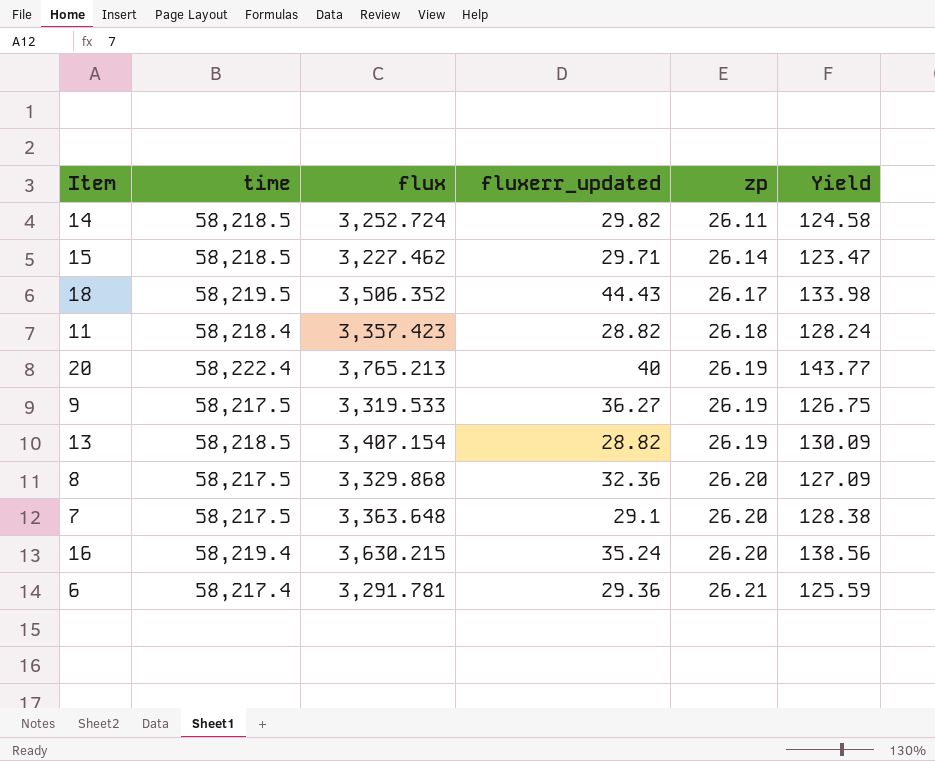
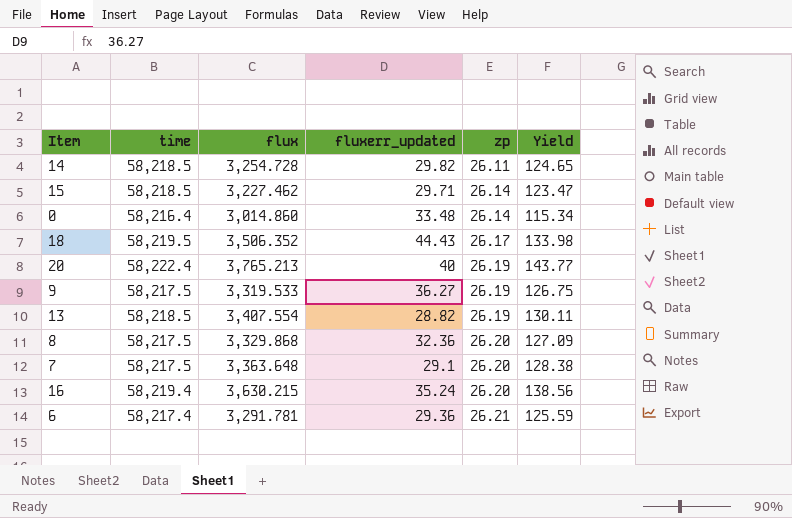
row 11: 58,218.4 | 3,357.423 | 28.82 | 26.18 | 128.24 -> none
14 | flux: 3,252.724 -> 3,254.728
14 | Yield: 124.58 -> 124.65
row 0: none -> 58,216.4 | 3,014.860 | 33.48 | 26.14 | 115.34
13 | flux: 3,407.154 -> 3,407.554
13 | Yield: 130.09 -> 130.11

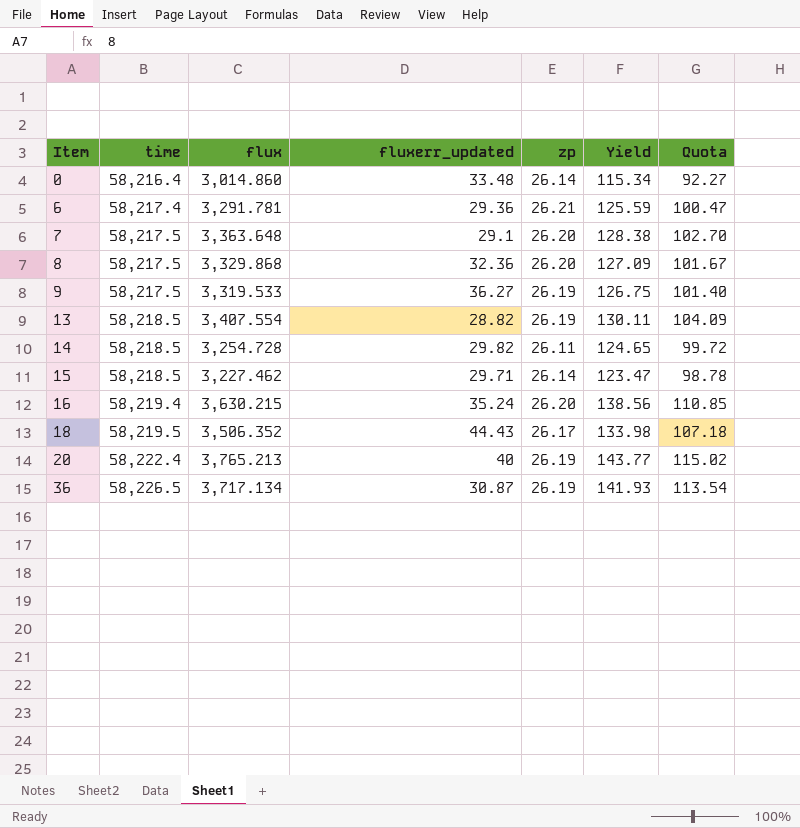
row order: zp ascending -> Item ascending
column Quota | formula: none -> [Yield] * 0.8
row 36: none -> 58,226.5 | 3,717.134 | 30.87 | 26.19 | 141.93 | 113.54

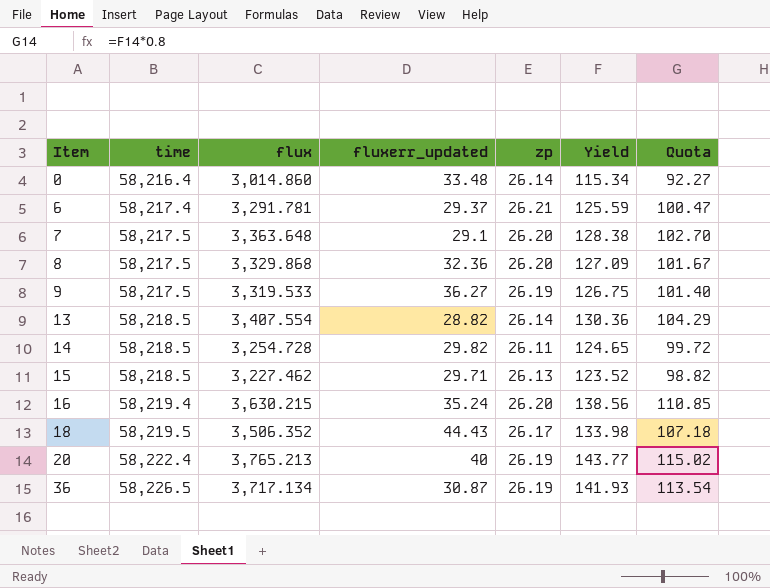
6 | fluxerr_updated: 29.36 -> 29.37
13 | zp: 26.19 -> 26.14
13 | Yield: 130.11 -> 130.36
13 | Quota: 104.09 -> 104.29
15 | zp: 26.14 -> 26.13
15 | Yield: 123.47 -> 123.52
15 | Quota: 98.78 -> 98.82

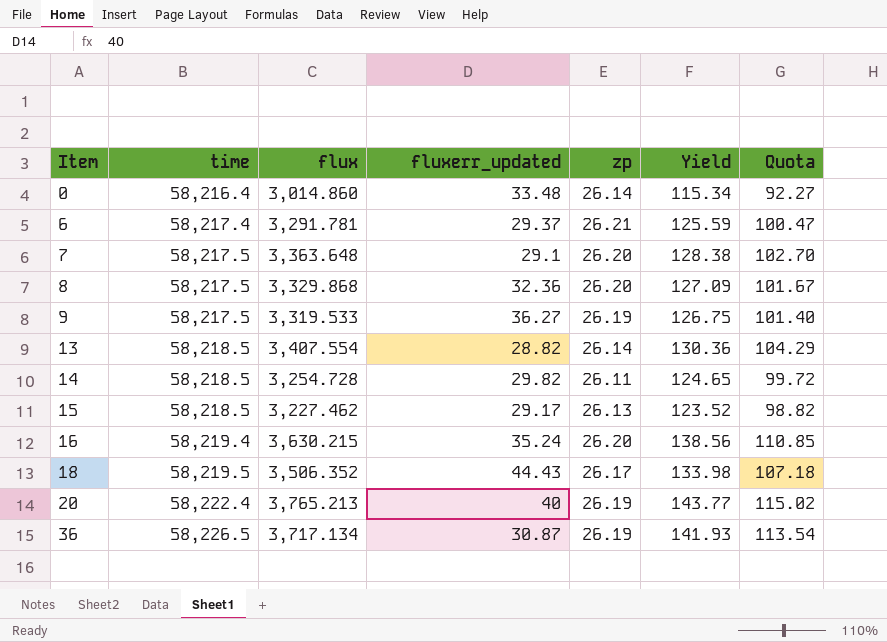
15 | fluxerr_updated: 29.71 -> 29.17

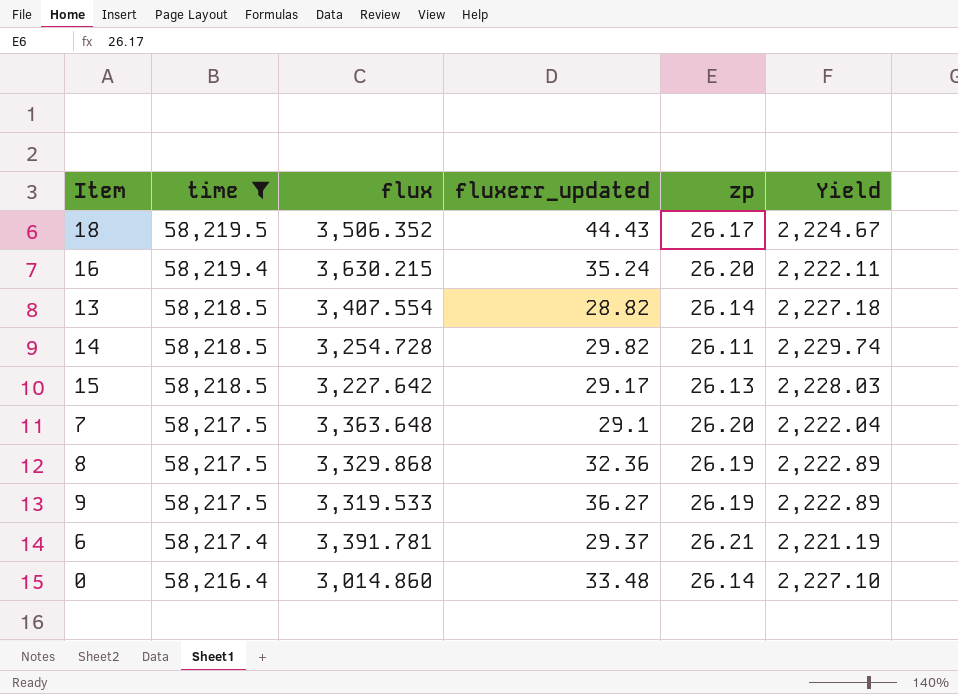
filter: none -> time <= 58,219.5
row order: Item ascending -> time descending
column Quota | formula: [Yield] * 0.8 -> none
column Yield | formula: [flux] / [zp] -> [time] / [zp]
15 | flux: 3,227.462 -> 3,227.642
8 | zp: 26.20 -> 26.19
6 | flux: 3,291.781 -> 3,391.781

